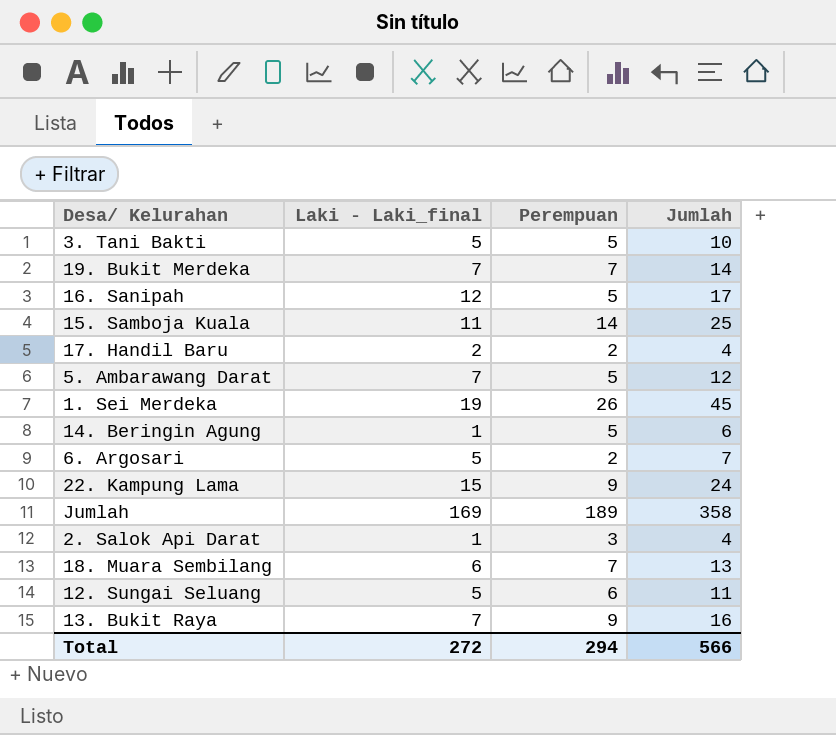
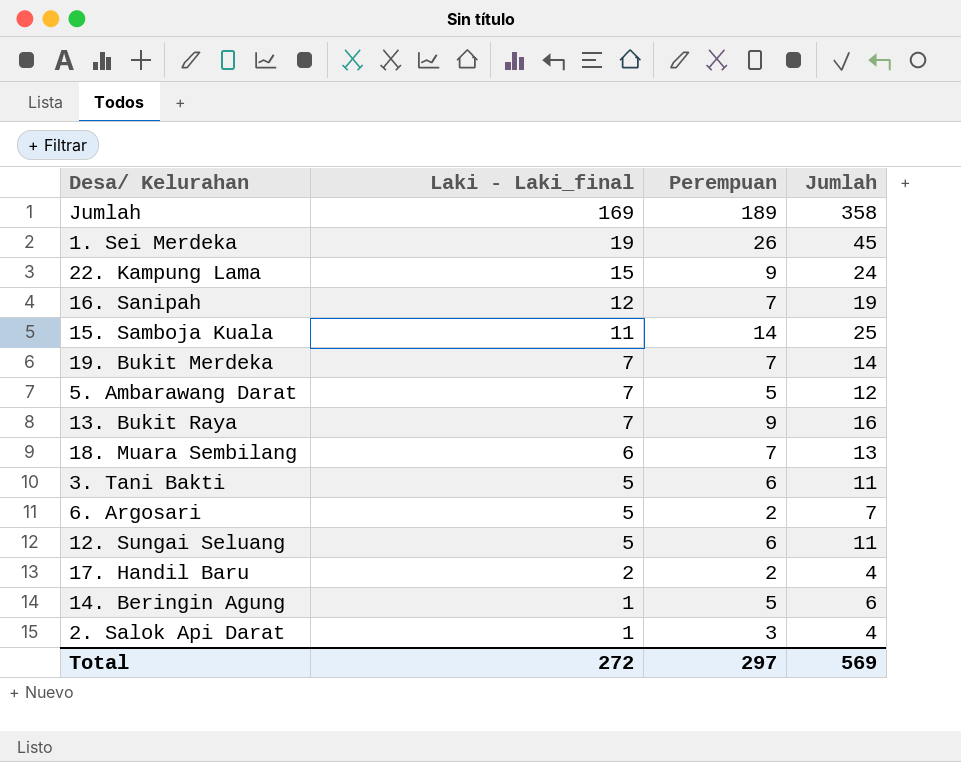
row order: none -> Laki - Laki_final descending
16. Sanipah | Perempuan: 5 -> 7
16. Sanipah | Jumlah: 17 -> 19
3. Tani Bakti | Perempuan: 5 -> 6
3. Tani Bakti | Jumlah: 10 -> 11
Total | Perempuan: 294 -> 297
Total | Jumlah: 566 -> 569

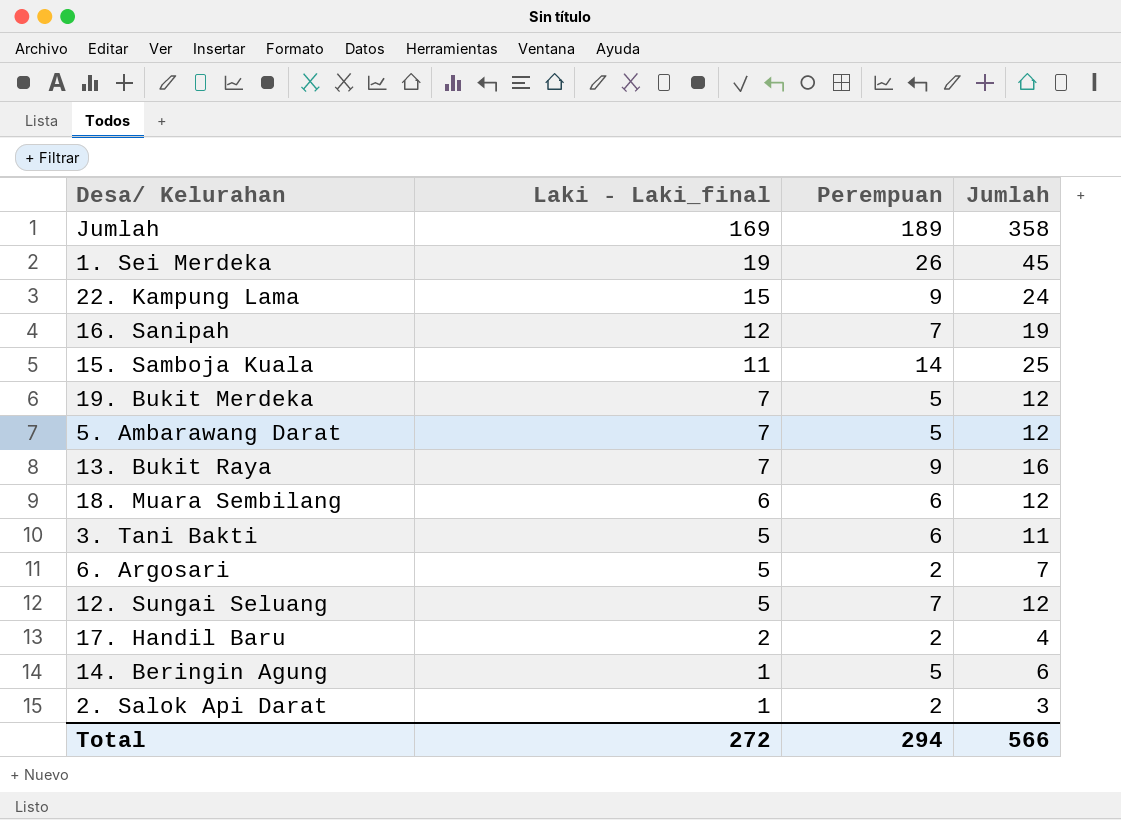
19. Bukit Merdeka | Perempuan: 7 -> 5
19. Bukit Merdeka | Jumlah: 14 -> 12
18. Muara Sembilang | Perempuan: 7 -> 6
18. Muara Sembilang | Jumlah: 13 -> 12
12. Sungai Seluang | Perempuan: 6 -> 7
12. Sungai Seluang | Jumlah: 11 -> 12
2. Salok Api Darat | Perempuan: 3 -> 2
2. Salok Api Darat | Jumlah: 4 -> 3
Total | Perempuan: 297 -> 294
Total | Jumlah: 569 -> 566

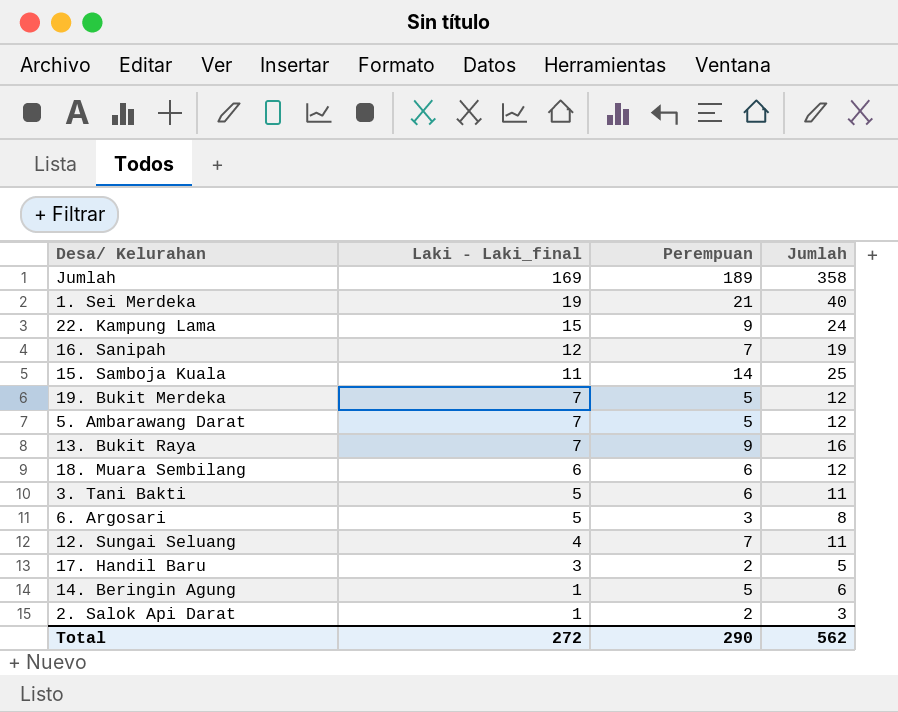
1. Sei Merdeka | Perempuan: 26 -> 21
1. Sei Merdeka | Jumlah: 45 -> 40
6. Argosari | Perempuan: 2 -> 3
6. Argosari | Jumlah: 7 -> 8
12. Sungai Seluang | Laki - Laki_final: 5 -> 4
12. Sungai Seluang | Jumlah: 12 -> 11
17. Handil Baru | Laki - Laki_final: 2 -> 3
17. Handil Baru | Jumlah: 4 -> 5
Total | Perempuan: 294 -> 290
Total | Jumlah: 566 -> 562

